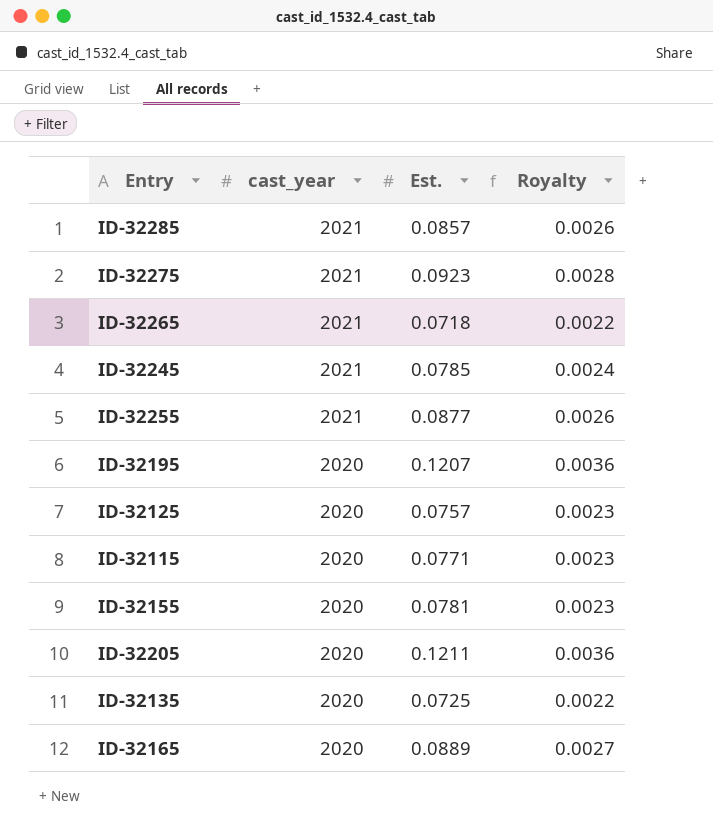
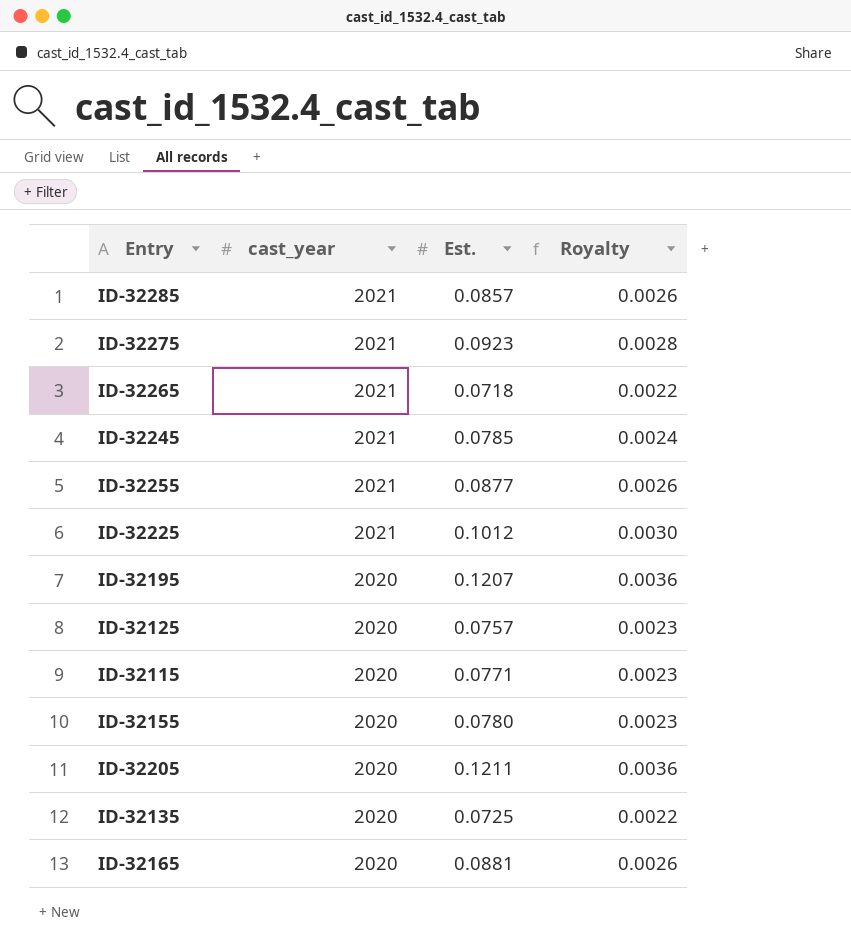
row ID-32225: none -> 2021 | 0.1012 | 0.0030
ID-32155 | Est.: 0.0781 -> 0.0780
ID-32165 | Est.: 0.0889 -> 0.0881
ID-32165 | Royalty: 0.0027 -> 0.0026

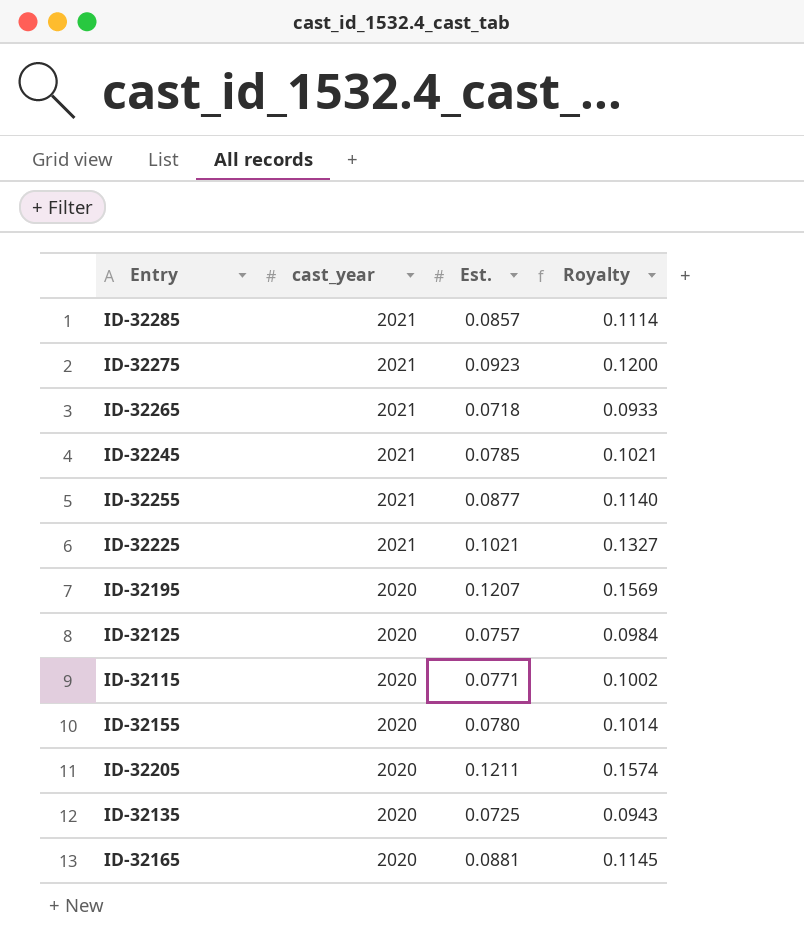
column Royalty | formula: [Est.] * 0.03 -> [Est.] * 1.3
ID-32225 | Est.: 0.1012 -> 0.1021

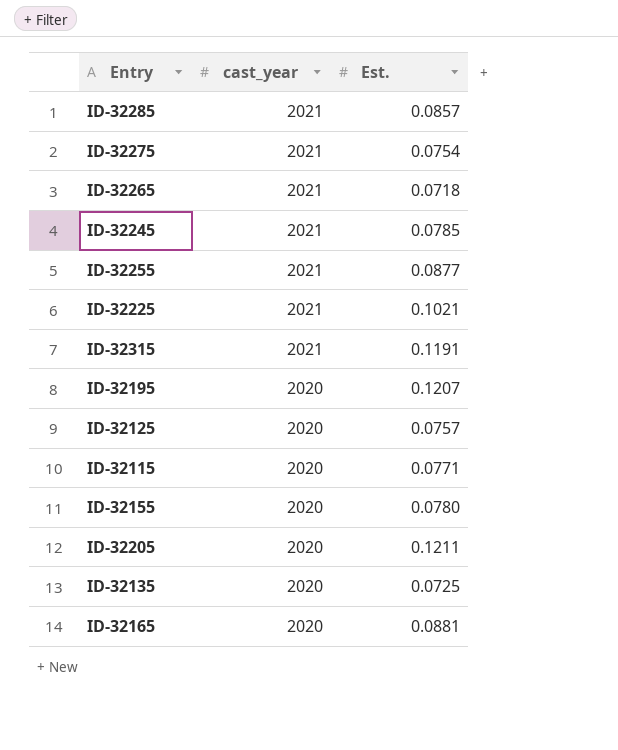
column Royalty | formula: [Est.] * 1.3 -> none
ID-32275 | Est.: 0.0923 -> 0.0754
row ID-32315: none -> 2021 | 0.1191

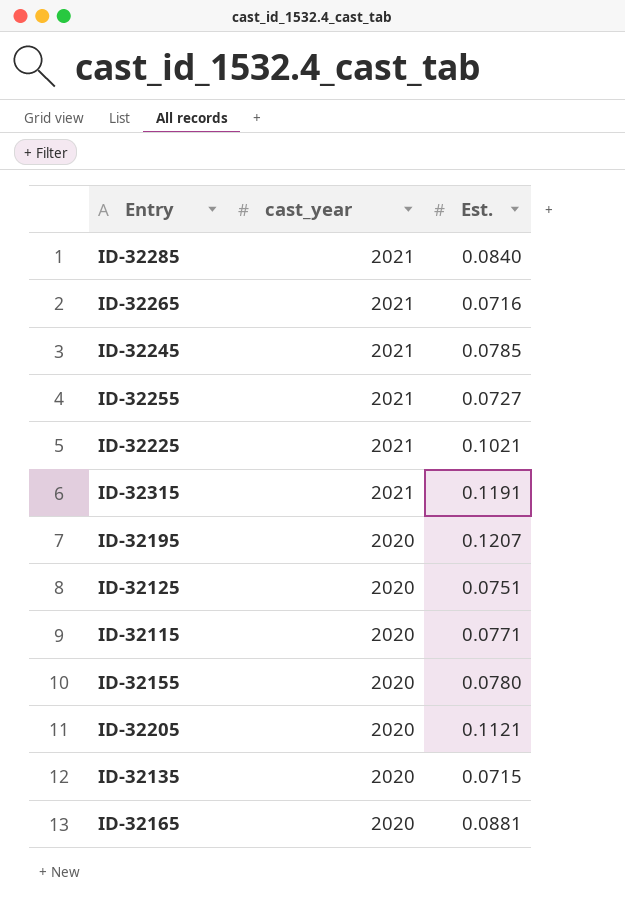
row ID-32275: 2021 | 0.0754 -> none
ID-32285 | Est.: 0.0857 -> 0.0840
ID-32265 | Est.: 0.0718 -> 0.0716
ID-32255 | Est.: 0.0877 -> 0.0727
ID-32125 | Est.: 0.0757 -> 0.0751
ID-32205 | Est.: 0.1211 -> 0.1121
ID-32135 | Est.: 0.0725 -> 0.0715

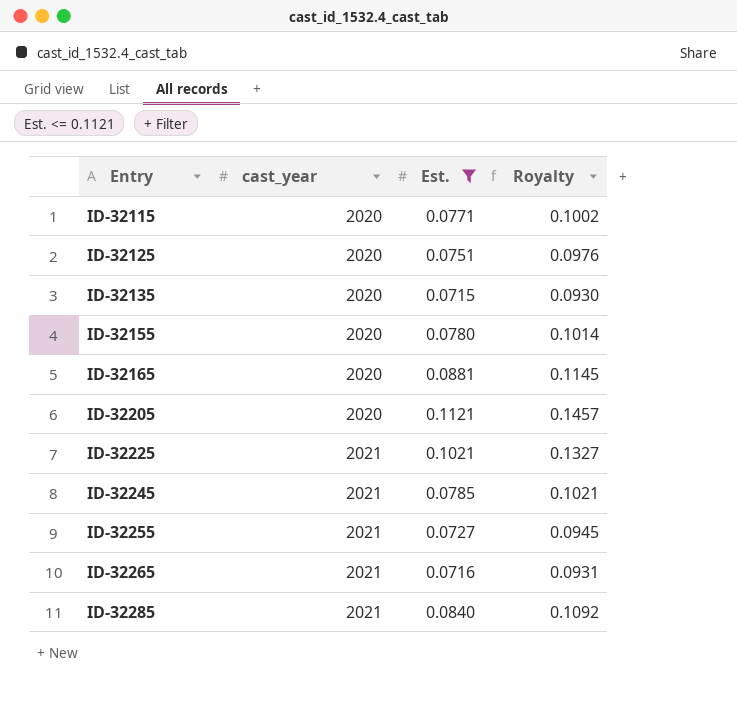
filter: none -> Est. <= 0.1121
row order: cast_year descending -> Entry ascending
column Royalty | formula: none -> [Est.] * 1.3

